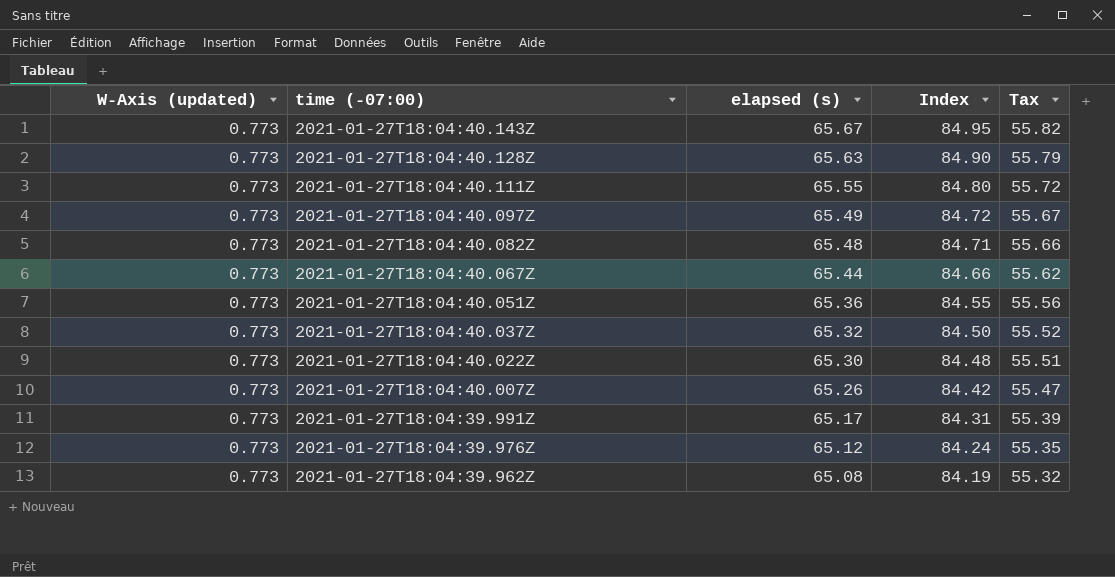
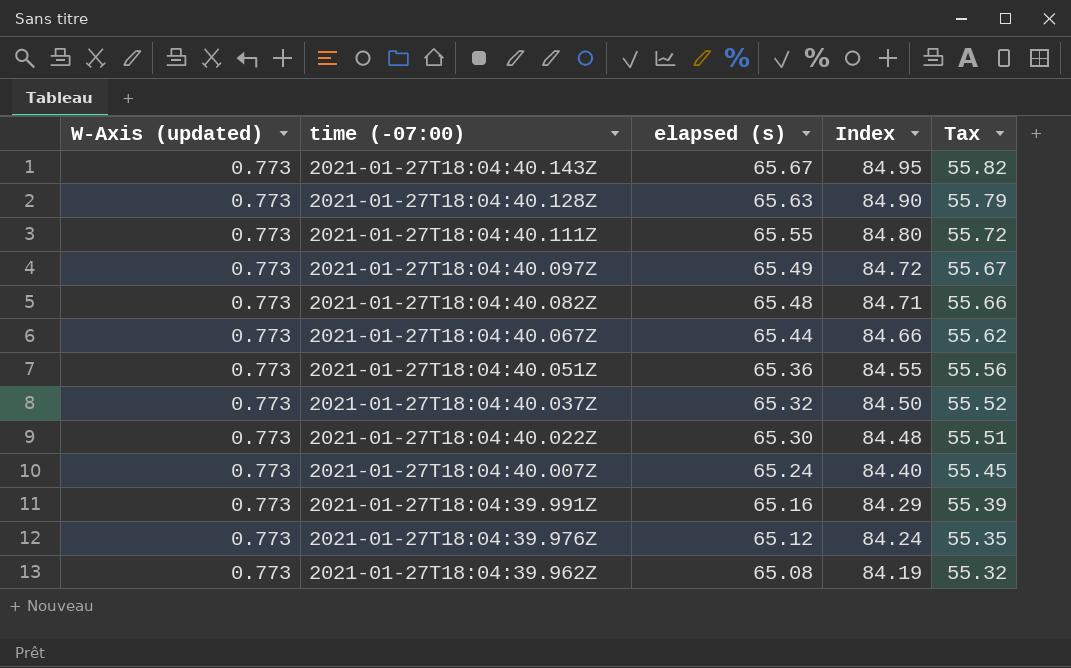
2021-01-27T18:04:40.007Z | elapsed (s): 65.26 -> 65.24
2021-01-27T18:04:40.007Z | Index: 84.42 -> 84.40
2021-01-27T18:04:40.007Z | Tax: 55.47 -> 55.45
2021-01-27T18:04:39.991Z | elapsed (s): 65.17 -> 65.16
2021-01-27T18:04:39.991Z | Index: 84.31 -> 84.29

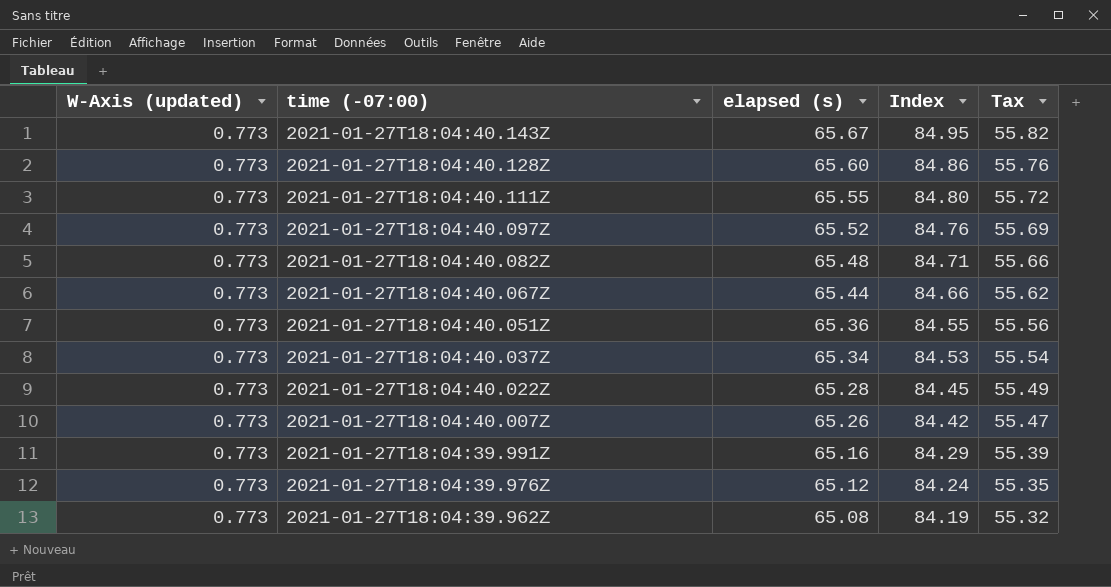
2021-01-27T18:04:40.128Z | elapsed (s): 65.63 -> 65.60
2021-01-27T18:04:40.128Z | Index: 84.90 -> 84.86
2021-01-27T18:04:40.128Z | Tax: 55.79 -> 55.76
2021-01-27T18:04:40.097Z | elapsed (s): 65.49 -> 65.52
2021-01-27T18:04:40.097Z | Index: 84.72 -> 84.76
2021-01-27T18:04:40.097Z | Tax: 55.67 -> 55.69
2021-01-27T18:04:40.037Z | elapsed (s): 65.32 -> 65.34
2021-01-27T18:04:40.037Z | Index: 84.50 -> 84.53
2021-01-27T18:04:40.037Z | Tax: 55.52 -> 55.54
2021-01-27T18:04:40.022Z | elapsed (s): 65.30 -> 65.28
2021-01-27T18:04:40.022Z | Index: 84.48 -> 84.45
2021-01-27T18:04:40.022Z | Tax: 55.51 -> 55.49
2021-01-27T18:04:40.007Z | elapsed (s): 65.24 -> 65.26
2021-01-27T18:04:40.007Z | Index: 84.40 -> 84.42
2021-01-27T18:04:40.007Z | Tax: 55.45 -> 55.47

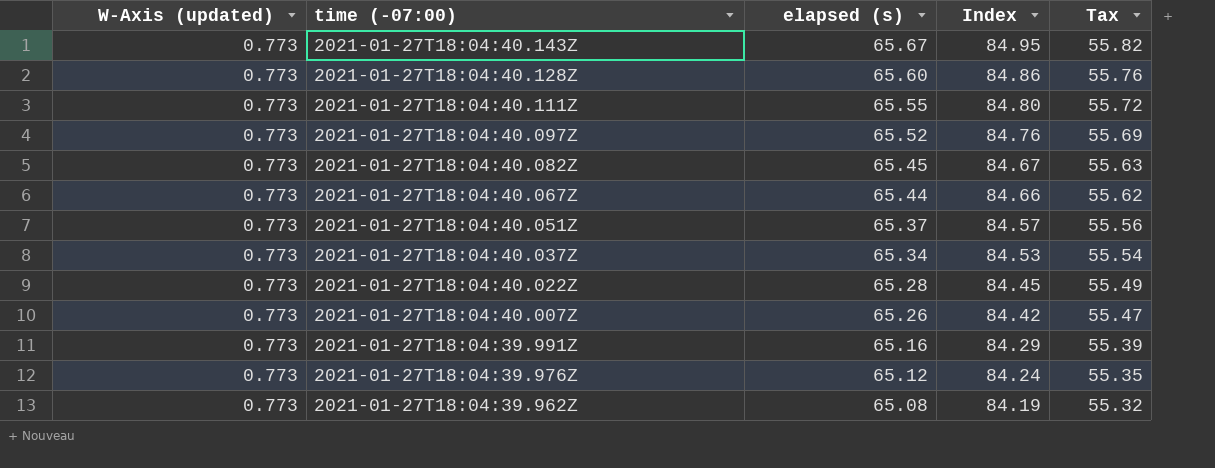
2021-01-27T18:04:40.082Z | elapsed (s): 65.48 -> 65.45
2021-01-27T18:04:40.082Z | Index: 84.71 -> 84.67
2021-01-27T18:04:40.082Z | Tax: 55.66 -> 55.63
2021-01-27T18:04:40.051Z | elapsed (s): 65.36 -> 65.37
2021-01-27T18:04:40.051Z | Index: 84.55 -> 84.57

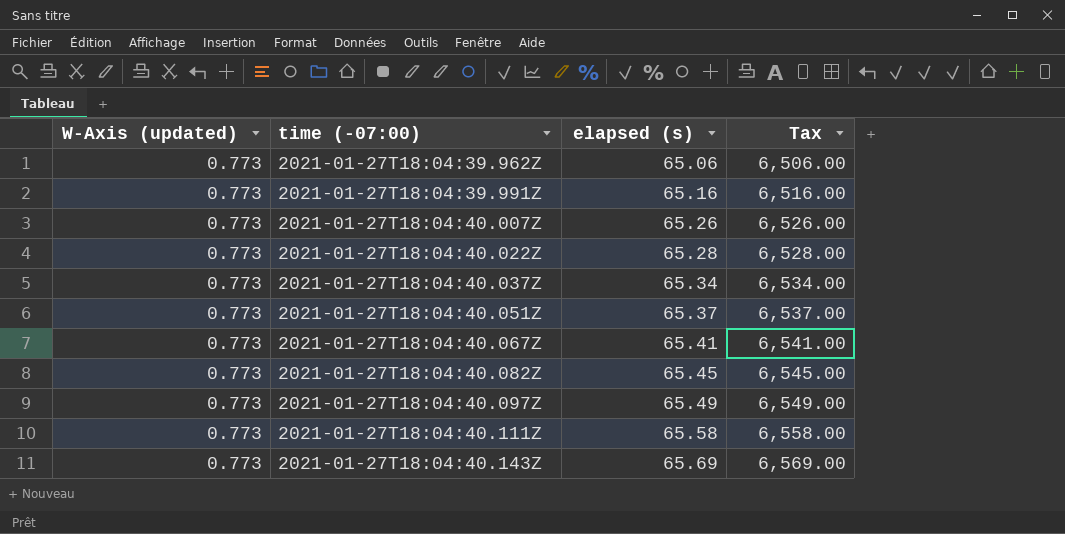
row order: time (-07:00) descending -> time (-07:00) ascending
column Index | formula: [elapsed (s)] / [W-Axis (updated)] -> none
column Tax | formula: [elapsed (s)] * 0.85 -> [elapsed (s)] * 100
row 2021-01-27T18:04:40.128Z: 0.773 | 65.60 | 84.86 | 55.76 -> none
row 2021-01-27T18:04:39.976Z: 0.773 | 65.12 | 84.24 | 55.35 -> none
2021-01-27T18:04:39.962Z | elapsed (s): 65.08 -> 65.06
2021-01-27T18:04:40.067Z | elapsed (s): 65.44 -> 65.41
2021-01-27T18:04:40.097Z | elapsed (s): 65.52 -> 65.49
2021-01-27T18:04:40.111Z | elapsed (s): 65.55 -> 65.58
2021-01-27T18:04:40.143Z | elapsed (s): 65.67 -> 65.69

